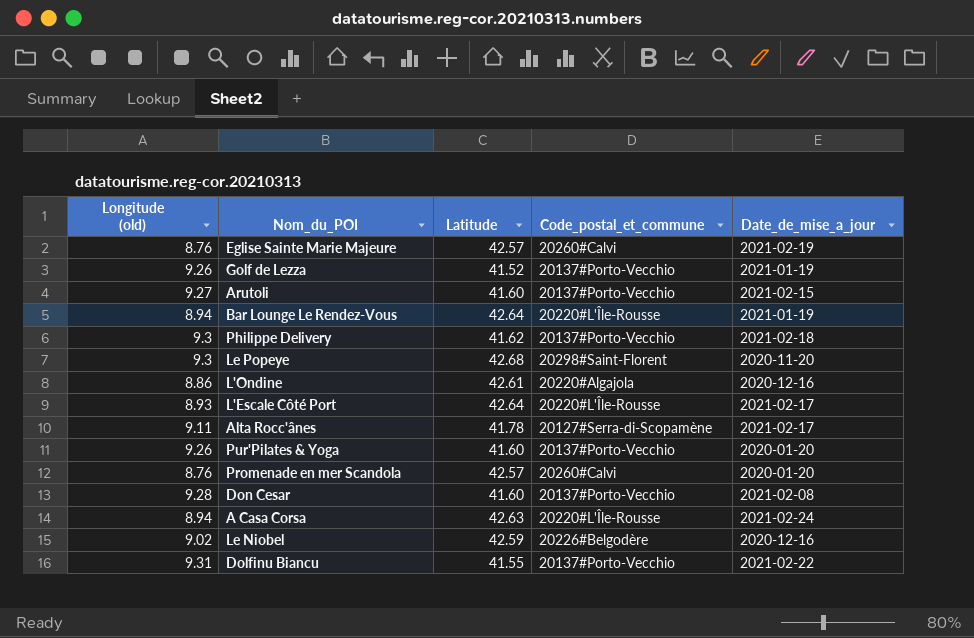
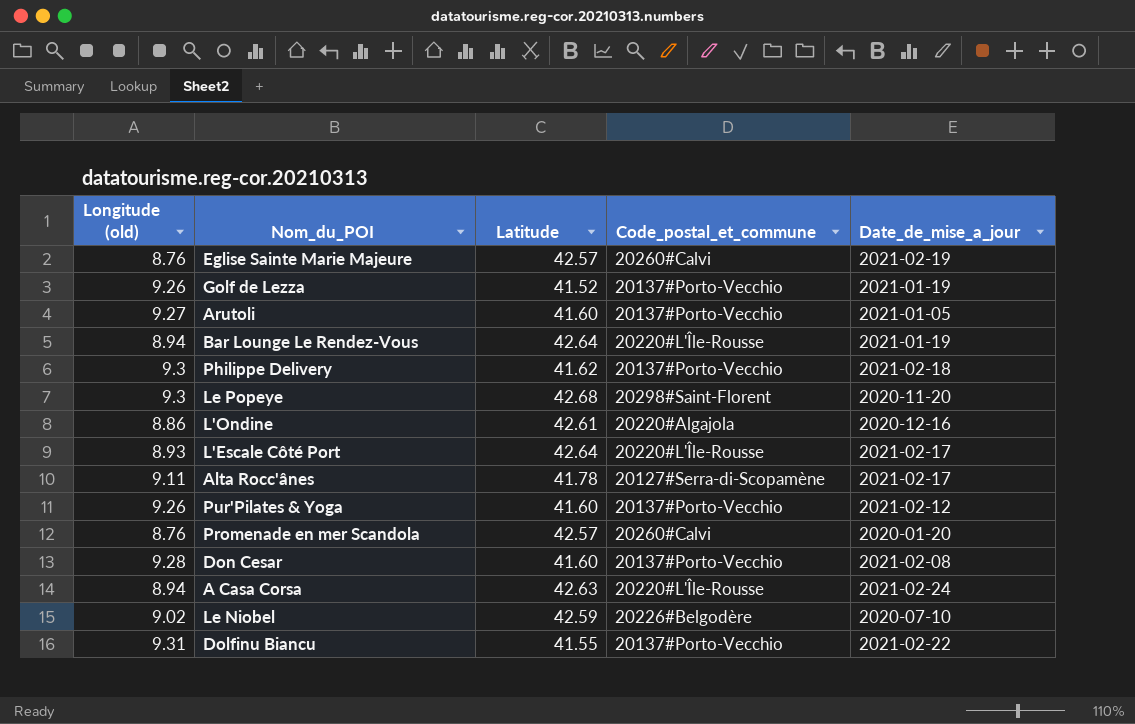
Arutoli | Date_de_mise_a_jour: 2021-02-15 -> 2021-01-05
Pur'Pilates & Yoga | Date_de_mise_a_jour: 2020-01-20 -> 2021-02-12
Le Niobel | Date_de_mise_a_jour: 2020-12-16 -> 2020-07-10

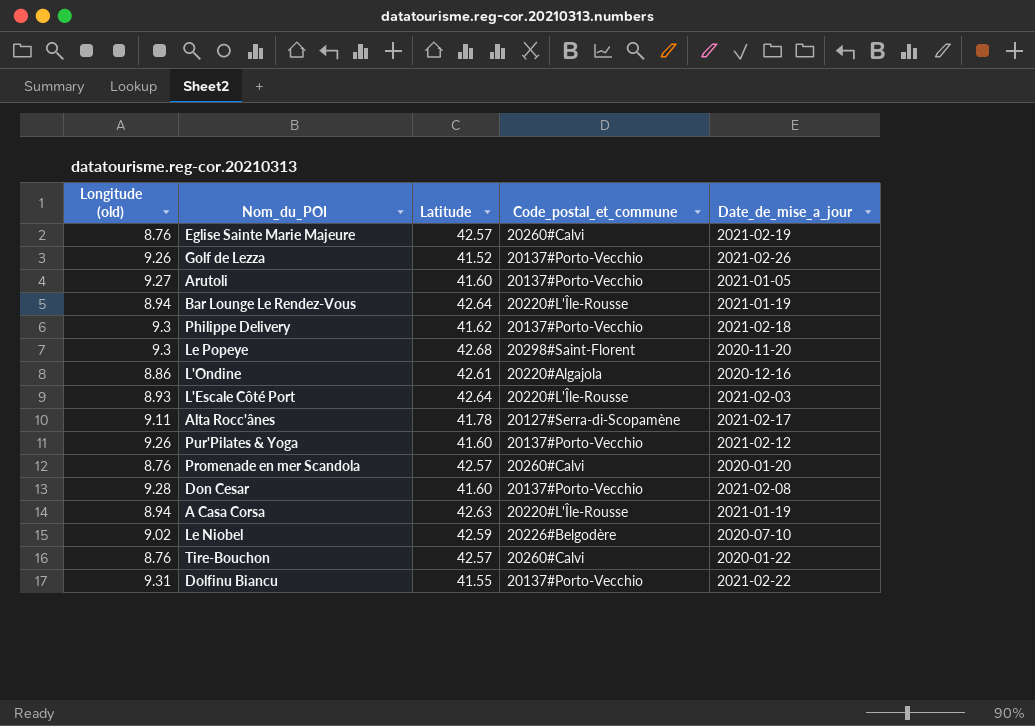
Golf de Lezza | Date_de_mise_a_jour: 2021-01-19 -> 2021-02-26
L'Escale Côté Port | Date_de_mise_a_jour: 2021-02-17 -> 2021-02-03
A Casa Corsa | Date_de_mise_a_jour: 2021-02-24 -> 2021-01-19
row Tire-Bouchon: none -> 8.76 | 42.57 | 20260#Calvi | 2020-01-22

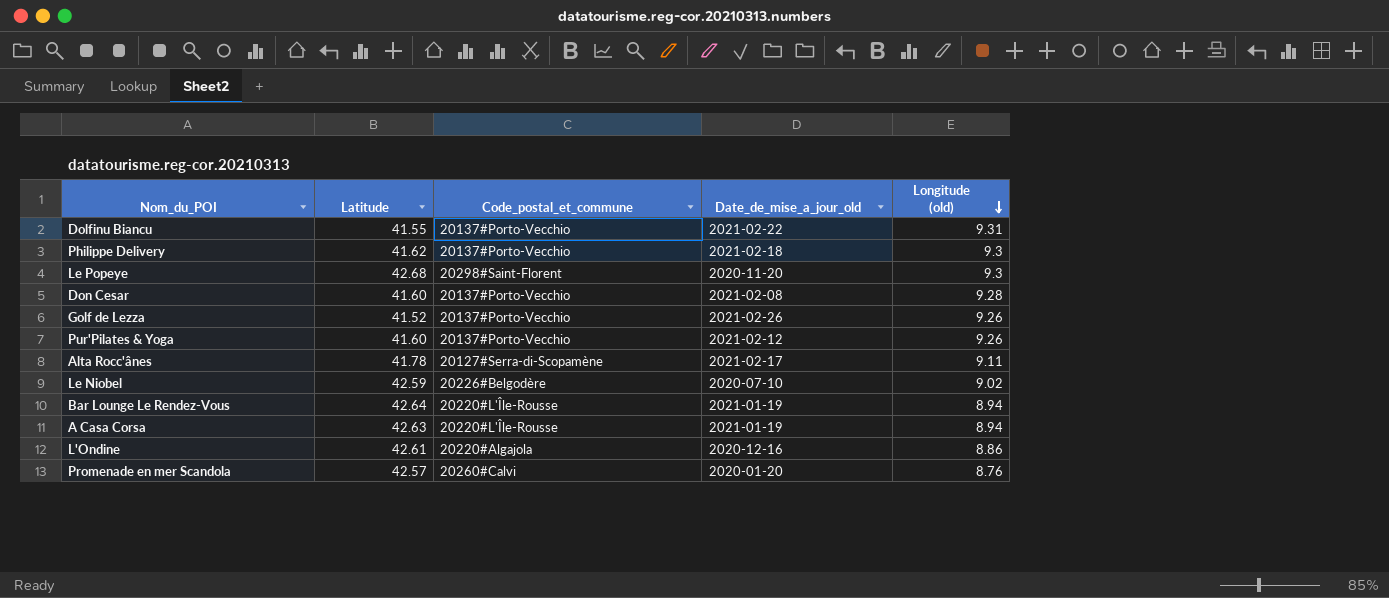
row order: none -> Longitude (old) descending
column name: Date_de_mise_a_jour -> Date_de_mise_a_jour_old
column Longitude (old) | position: 1 -> 5
row Eglise Sainte Marie Majeure: 8.76 | 42.57 | 20260#Calvi | 2021-02-19 -> none
row Arutoli: 9.27 | 41.60 | 20137#Porto-Vecchio | 2021-01-05 -> none
row L'Escale Côté Port: 8.93 | 42.64 | 20220#L'Île-Rousse | 2021-02-03 -> none
row Tire-Bouchon: 8.76 | 42.57 | 20260#Calvi | 2020-01-22 -> none

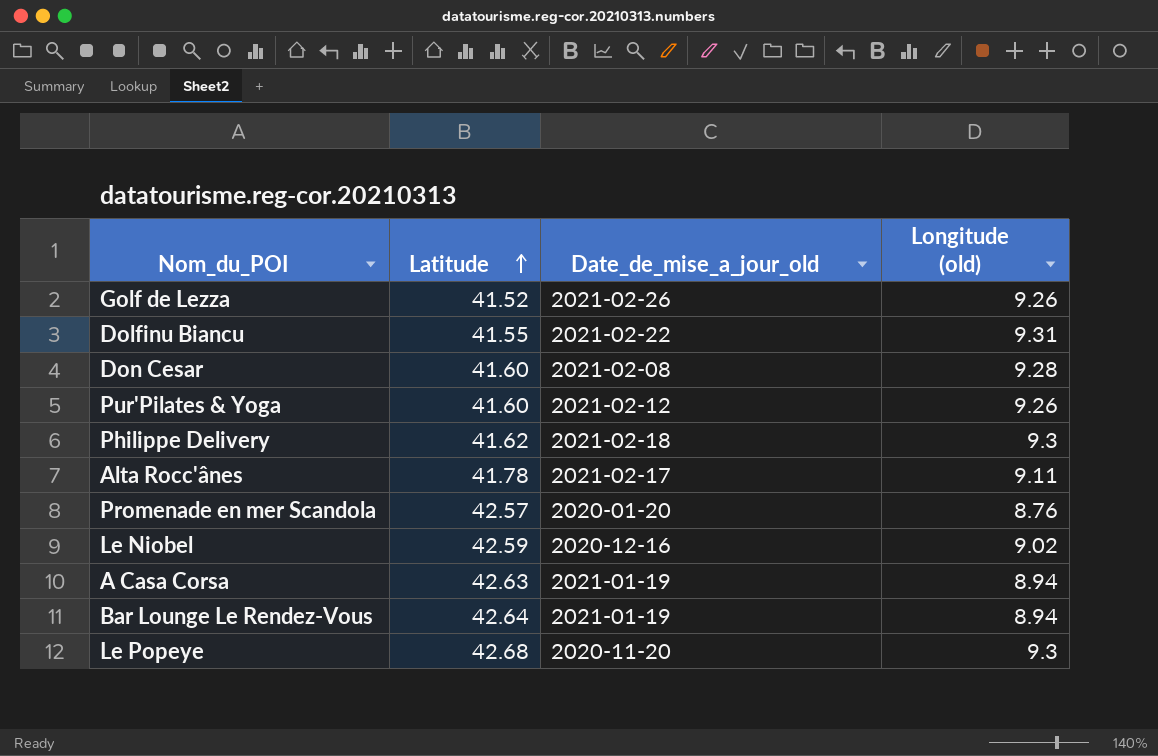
row order: Longitude (old) descending -> Latitude ascending
column Code_postal_et_commune | position: 3 -> none
row L'Ondine: 42.61 | 20220#Algajola | 2020-12-16 | 8.86 -> none
Le Niobel | Date_de_mise_a_jour_old: 2020-07-10 -> 2020-12-16

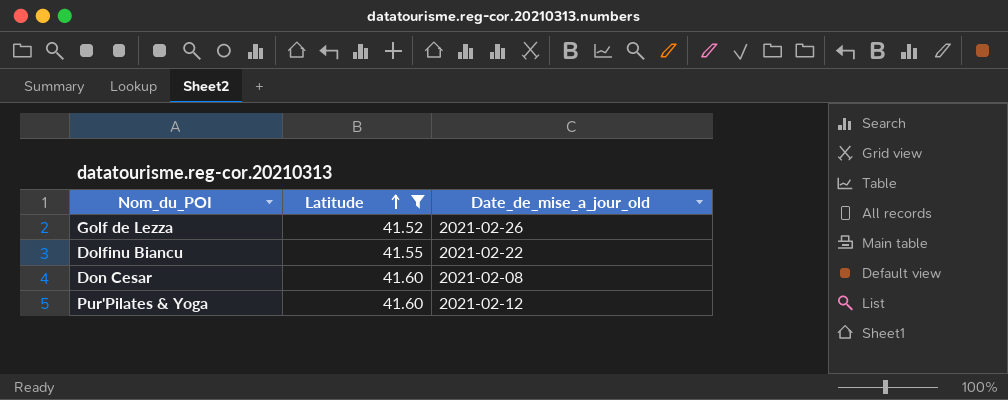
filter: none -> Latitude <= 41.60
column Longitude (old) | position: 4 -> none

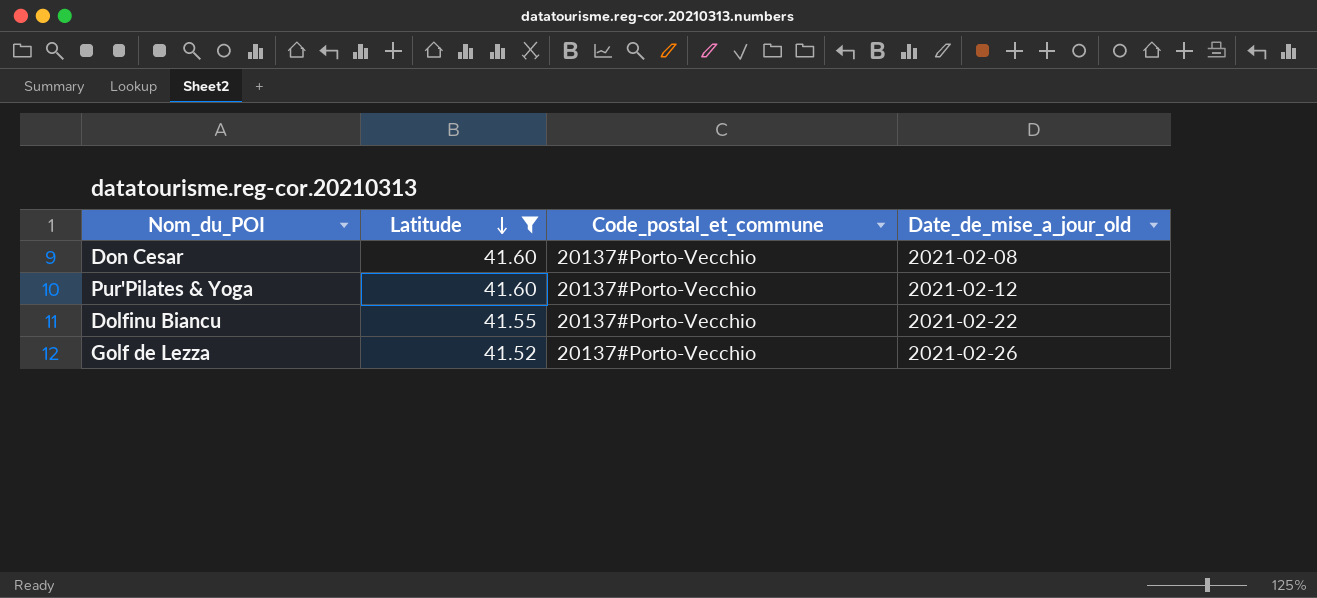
row order: Latitude ascending -> Latitude descending
column Code_postal_et_commune | position: none -> 3

